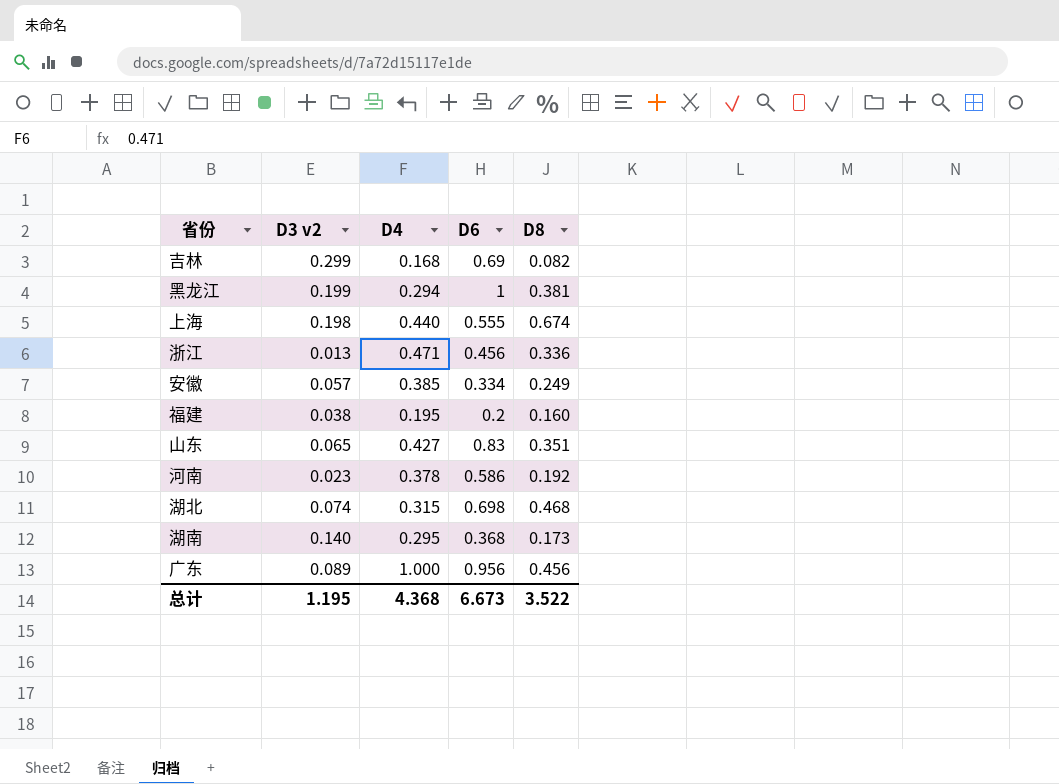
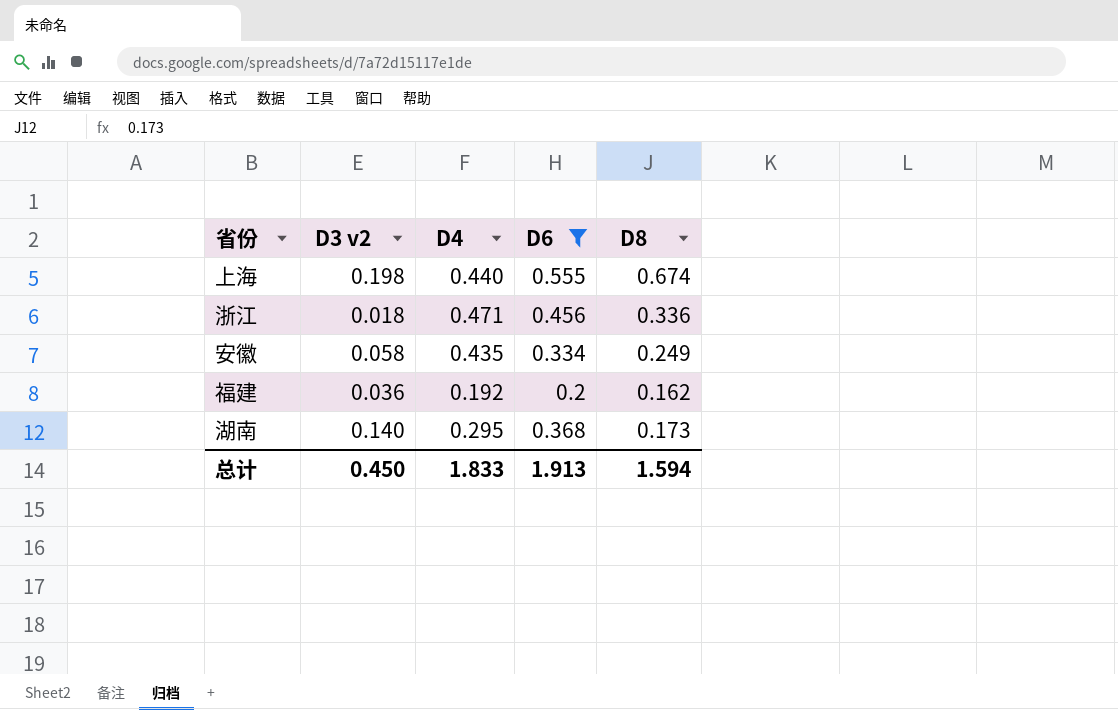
filter: none -> D6 <= 0.555
浙江 | D3 v2: 0.013 -> 0.018
安徽 | D3 v2: 0.057 -> 0.058
安徽 | D4: 0.385 -> 0.435
福建 | D3 v2: 0.038 -> 0.036
福建 | D4: 0.195 -> 0.192
福建 | D8: 0.160 -> 0.162
总计 | D3 v2: 1.195 -> 0.450
总计 | D4: 4.368 -> 1.833
总计 | D6: 6.673 -> 1.913
总计 | D8: 3.522 -> 1.594

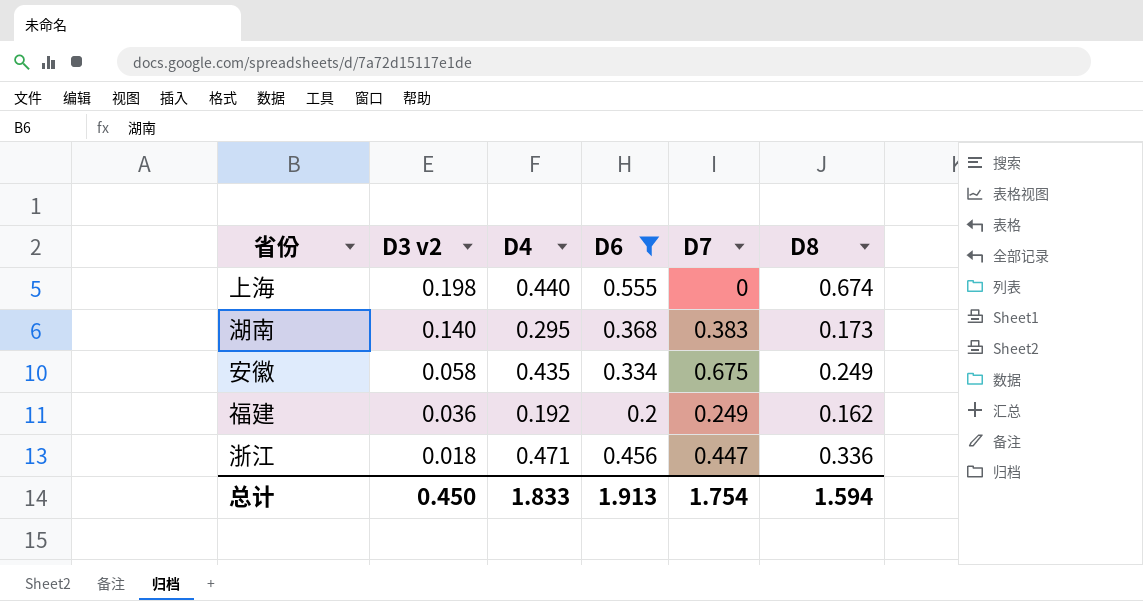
row order: none -> D3 v2 descending
column D7 | position: none -> 5

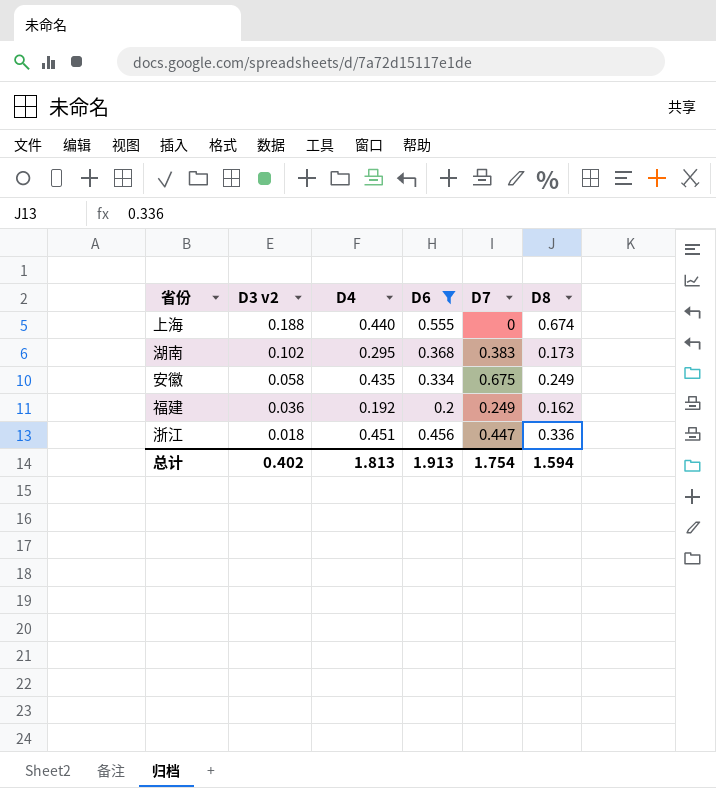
上海 | D3 v2: 0.198 -> 0.188
湖南 | D3 v2: 0.140 -> 0.102
浙江 | D4: 0.471 -> 0.451
总计 | D3 v2: 0.450 -> 0.402
总计 | D4: 1.833 -> 1.813

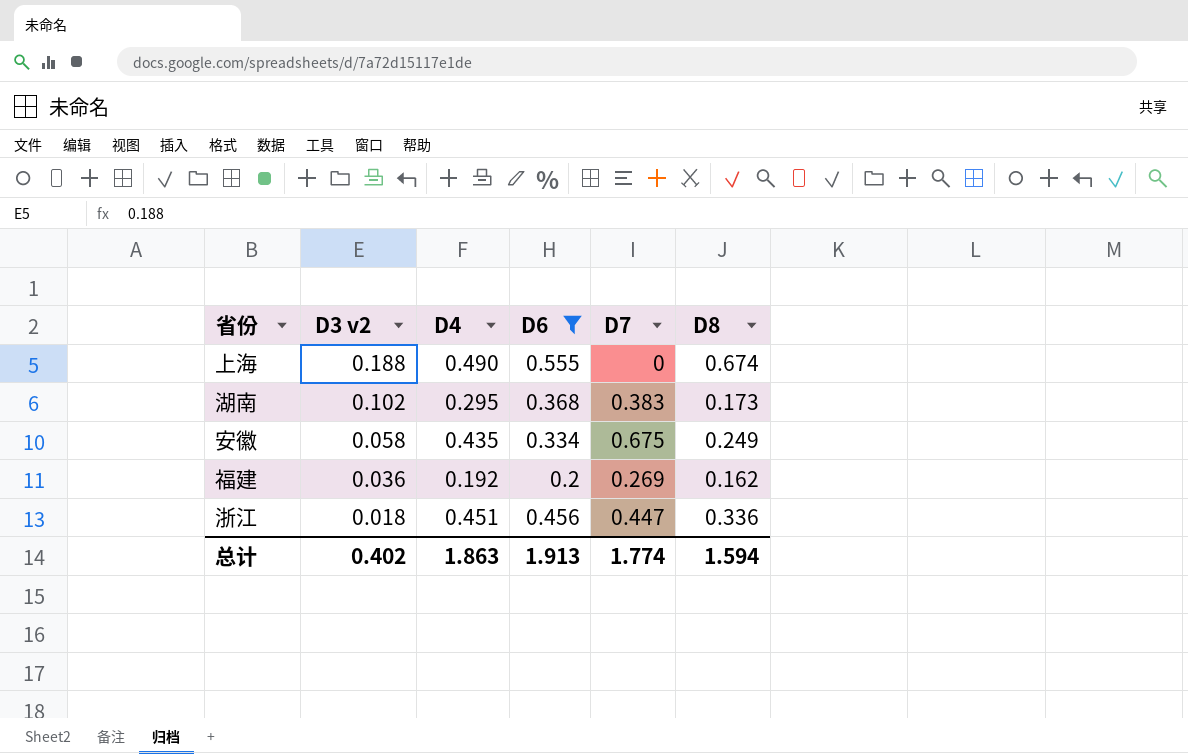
上海 | D4: 0.440 -> 0.490
福建 | D7: 0.249 -> 0.269
总计 | D4: 1.813 -> 1.863
总计 | D7: 1.754 -> 1.774

